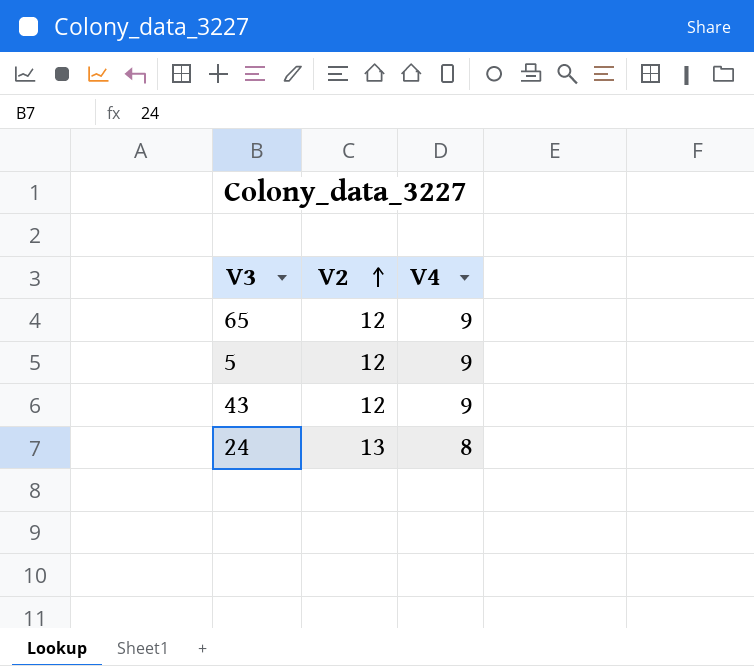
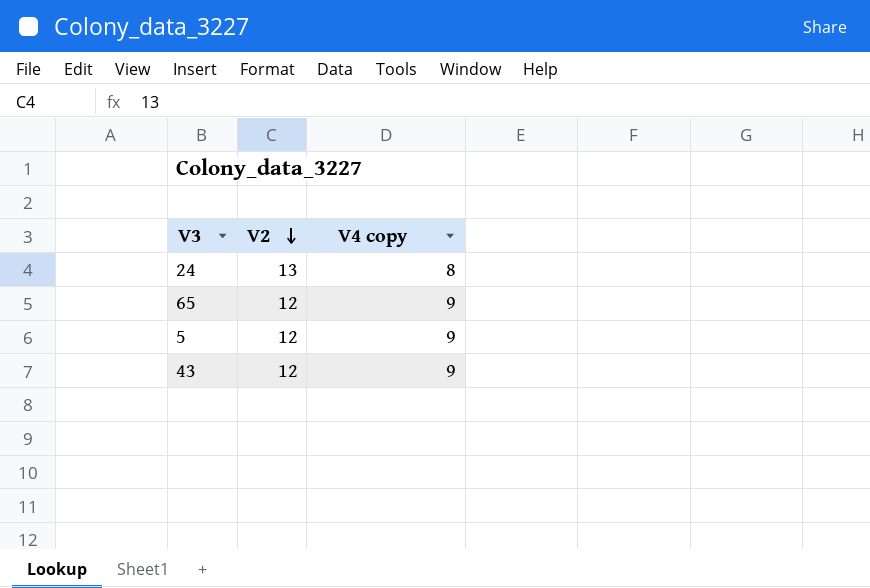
row order: V2 ascending -> V2 descending
column name: V4 -> V4 copy

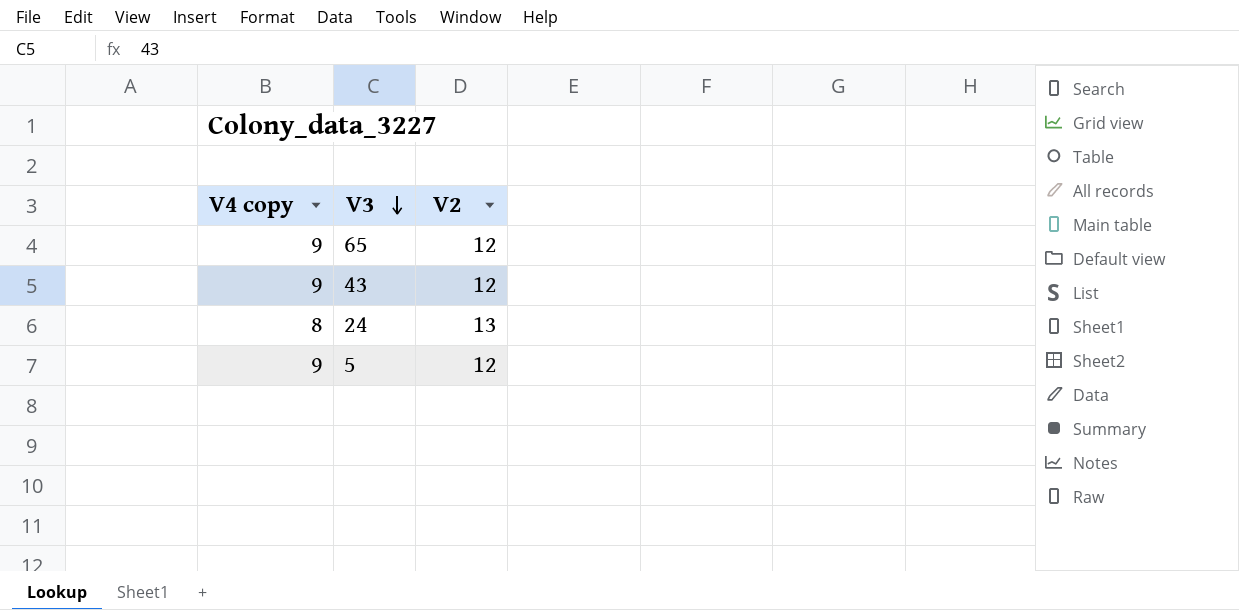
row order: V2 descending -> V3 descending
column V4 copy | position: 3 -> 1

